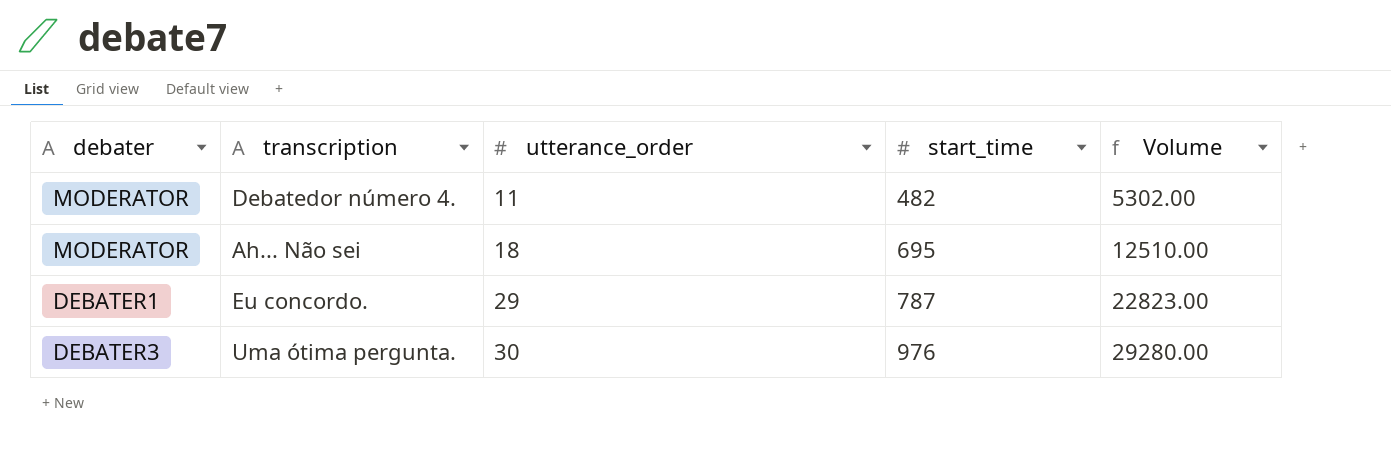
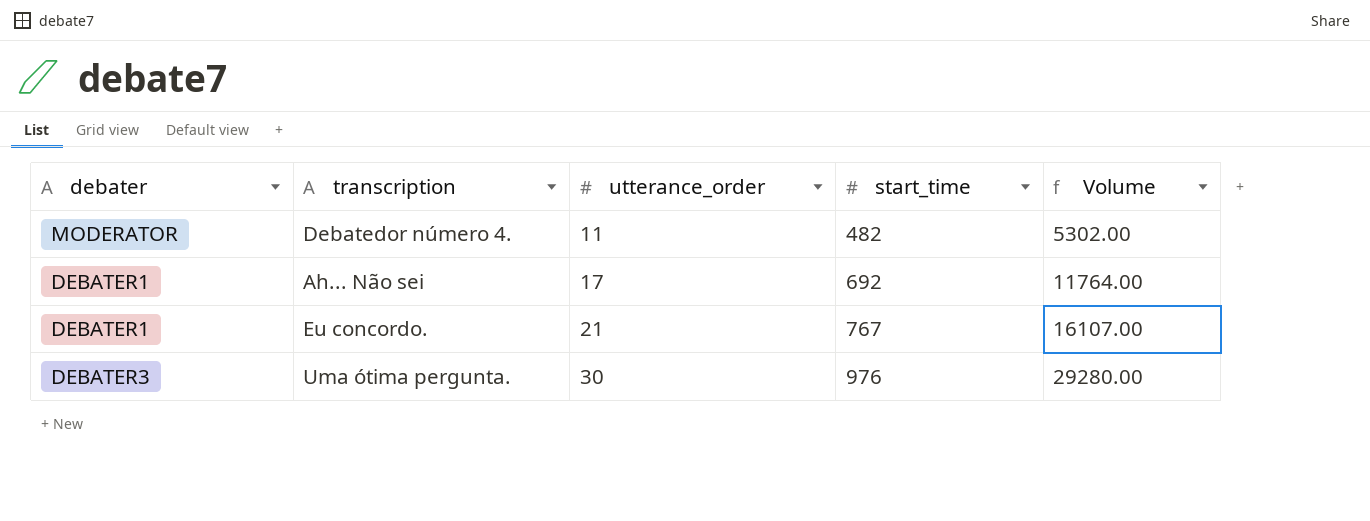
Ah... Não sei | debater: MODERATOR -> DEBATER1
Ah... Não sei | utterance_order: 18 -> 17
Ah... Não sei | start_time: 695 -> 692
Ah... Não sei | Volume: 12510.00 -> 11764.00
Eu concordo. | utterance_order: 29 -> 21
Eu concordo. | start_time: 787 -> 767
Eu concordo. | Volume: 22823.00 -> 16107.00

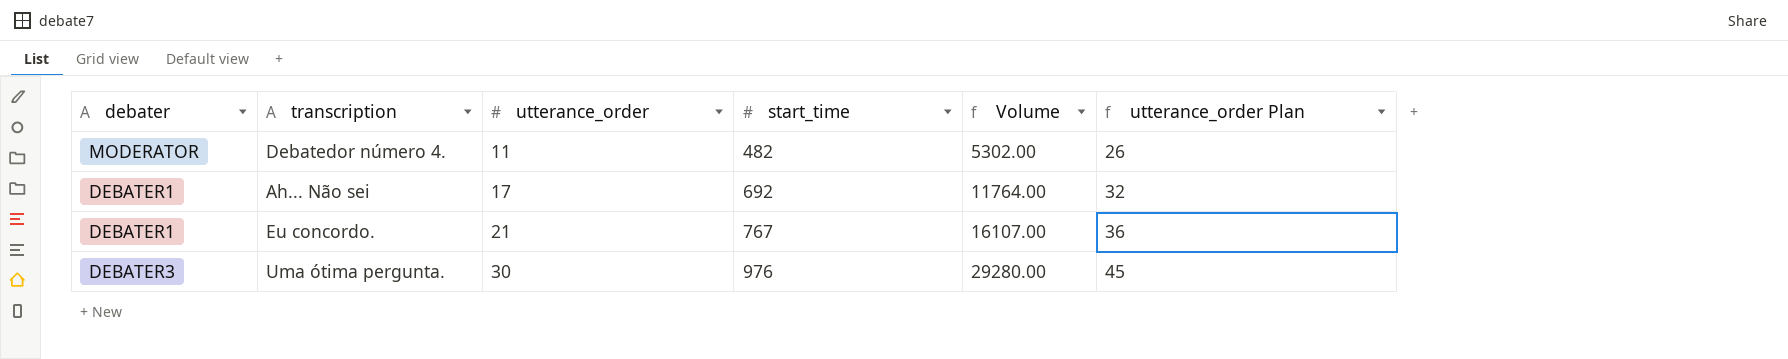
column utterance_order Plan | formula: none -> [utterance_order] + 15

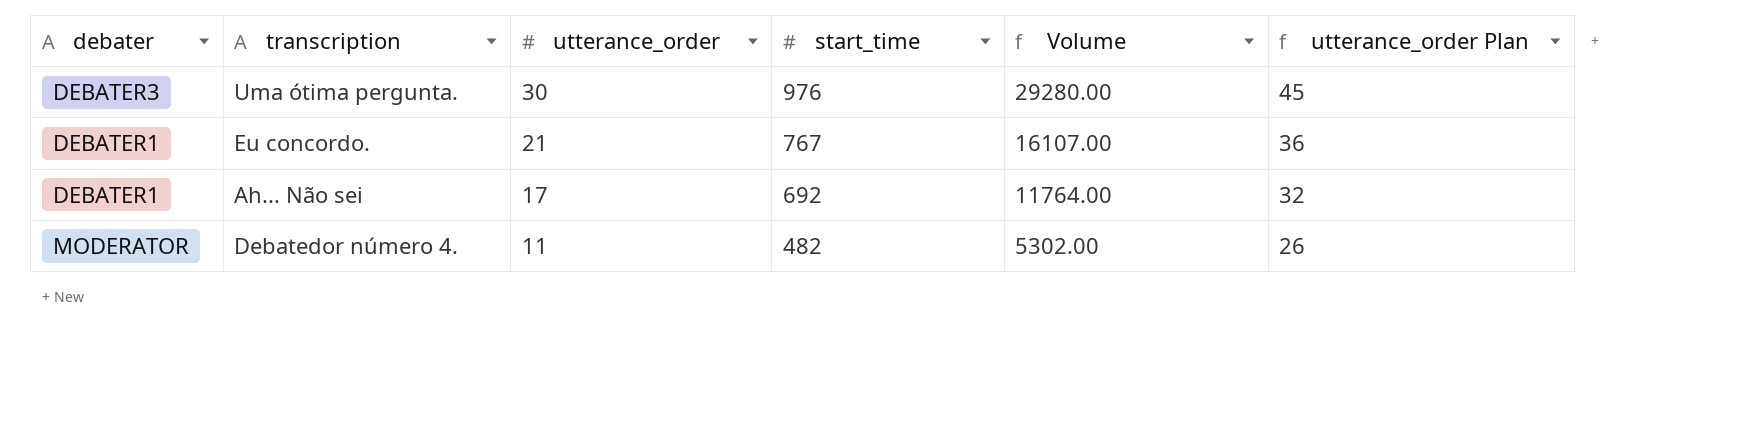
row order: utterance_order ascending -> utterance_order descending

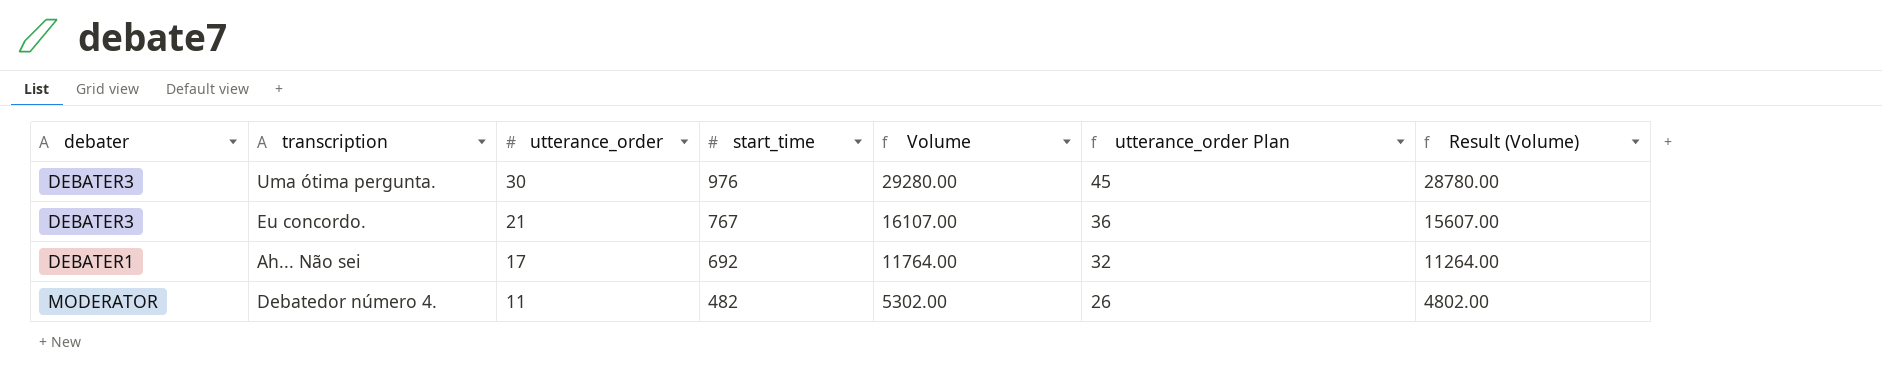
column Result (Volume) | formula: none -> [Volume] - 500
Eu concordo. | debater: DEBATER1 -> DEBATER3

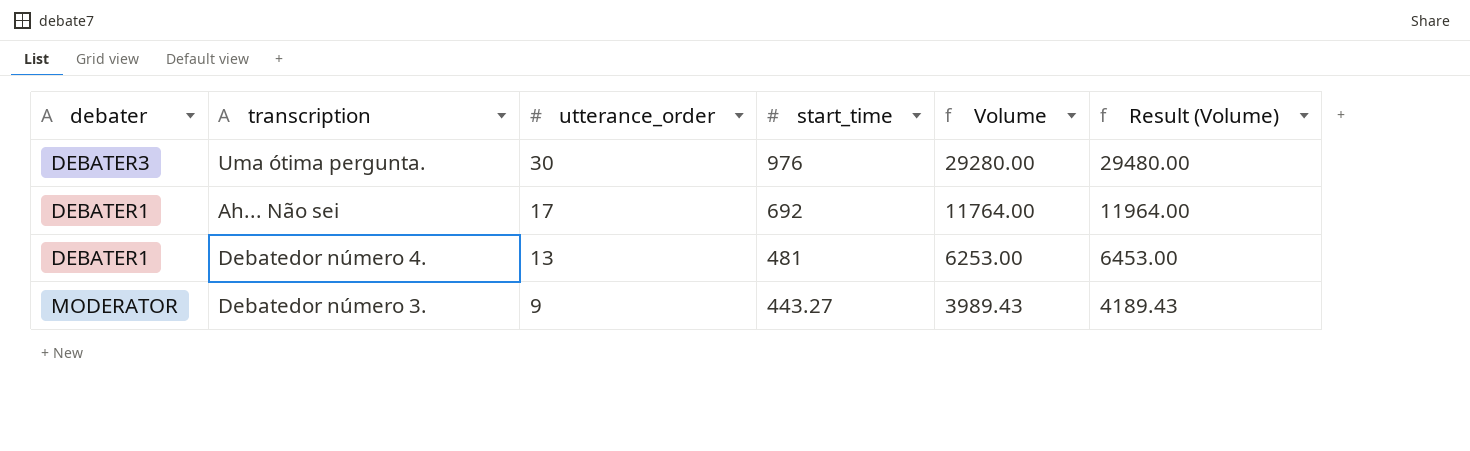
column utterance_order Plan | formula: [utterance_order] + 15 -> none
column Result (Volume) | formula: [Volume] - 500 -> [Volume] + 200
row Eu concordo.: DEBATER3 | 21 | 767 | 16107.00 | 36 | 15607.00 -> none
Debatedor número 4. | debater: MODERATOR -> DEBATER1
Debatedor número 4. | utterance_order: 11 -> 13
Debatedor número 4. | start_time: 482 -> 481
Debatedor número 4. | Volume: 5302.00 -> 6253.00
row Debatedor número 3.: none -> MODERATOR | 9 | 443.27 | 3989.43 | 4189.43

